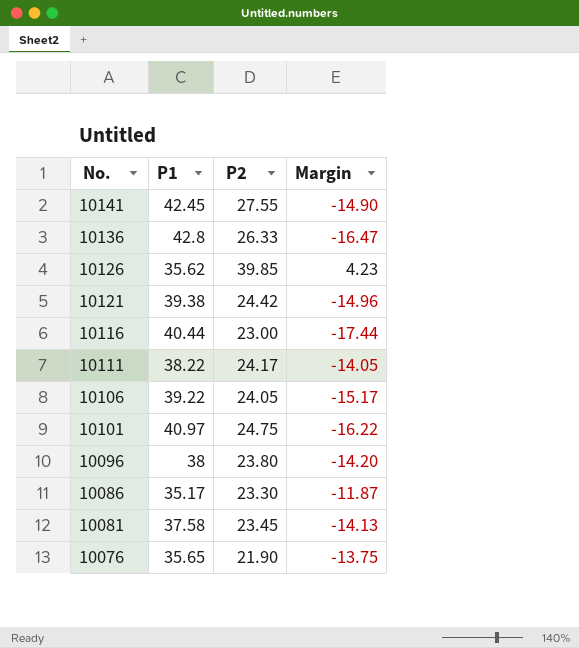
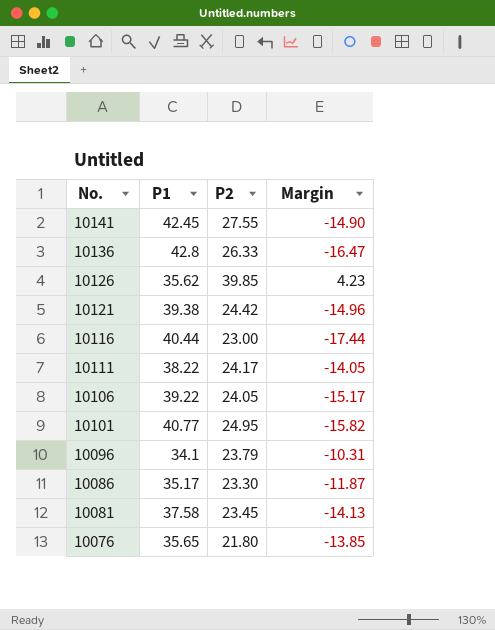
10101 | P1: 40.97 -> 40.77
10101 | P2: 24.75 -> 24.95
10101 | Margin: -16.22 -> -15.82
10096 | P1: 38 -> 34.1
10096 | P2: 23.80 -> 23.79
10096 | Margin: -14.20 -> -10.31
10076 | P2: 21.90 -> 21.80
10076 | Margin: -13.75 -> -13.85

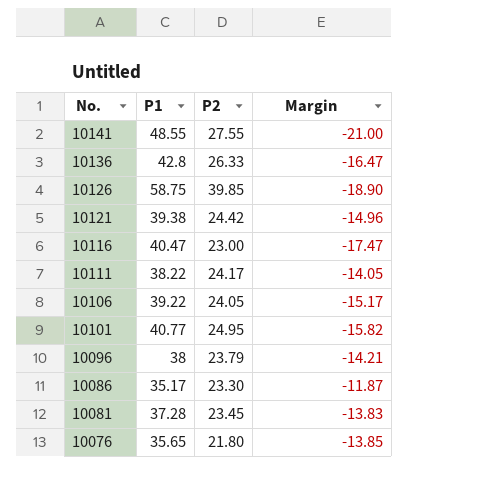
10141 | P1: 42.45 -> 48.55
10141 | Margin: -14.90 -> -21.00
10126 | P1: 35.62 -> 58.75
10126 | Margin: 4.23 -> -18.90
10116 | P1: 40.44 -> 40.47
10116 | Margin: -17.44 -> -17.47
10096 | P1: 34.1 -> 38
10096 | Margin: -10.31 -> -14.21
10081 | P1: 37.58 -> 37.28
10081 | Margin: -14.13 -> -13.83

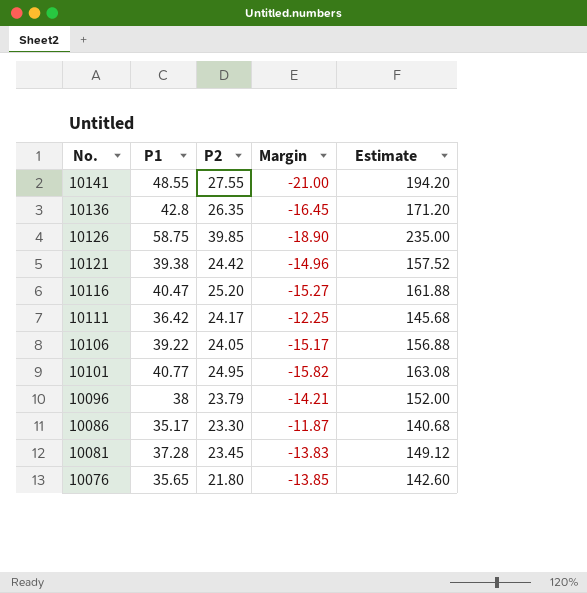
column Estimate | formula: none -> [P1] * 4
10136 | P2: 26.33 -> 26.35
10136 | Margin: -16.47 -> -16.45
10116 | P2: 23.00 -> 25.20
10116 | Margin: -17.47 -> -15.27
10111 | P1: 38.22 -> 36.42
10111 | Margin: -14.05 -> -12.25

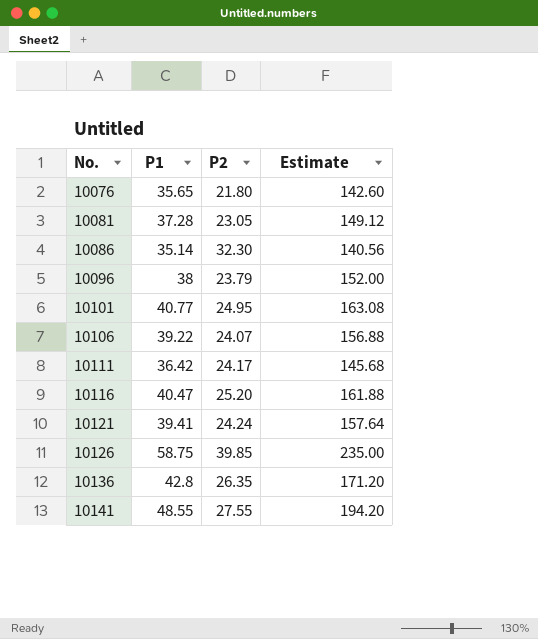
row order: No. descending -> No. ascending
column Margin | formula: [P2] - [P1] -> none
10081 | P2: 23.45 -> 23.05
10086 | P1: 35.17 -> 35.14
10086 | P2: 23.30 -> 32.30
10086 | Estimate: 140.68 -> 140.56
10106 | P2: 24.05 -> 24.07
10121 | P1: 39.38 -> 39.41
10121 | P2: 24.42 -> 24.24
10121 | Estimate: 157.52 -> 157.64

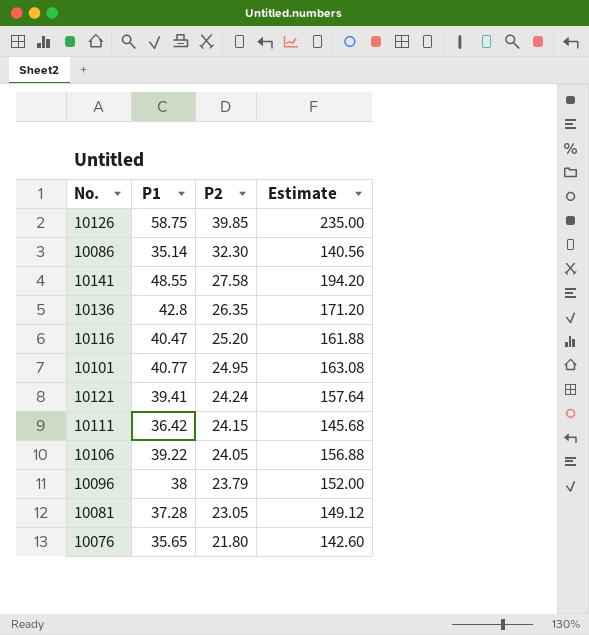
row order: No. ascending -> P2 descending
10141 | P2: 27.55 -> 27.58
10111 | P2: 24.17 -> 24.15
10106 | P2: 24.07 -> 24.05

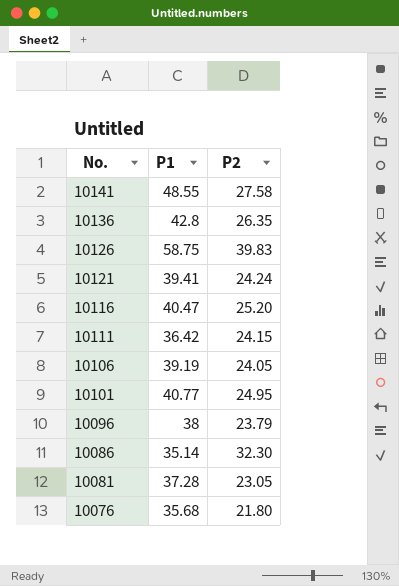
row order: P2 descending -> No. descending
column Estimate | formula: [P1] * 4 -> none
10126 | P2: 39.85 -> 39.83
10106 | P1: 39.22 -> 39.19
10076 | P1: 35.65 -> 35.68

